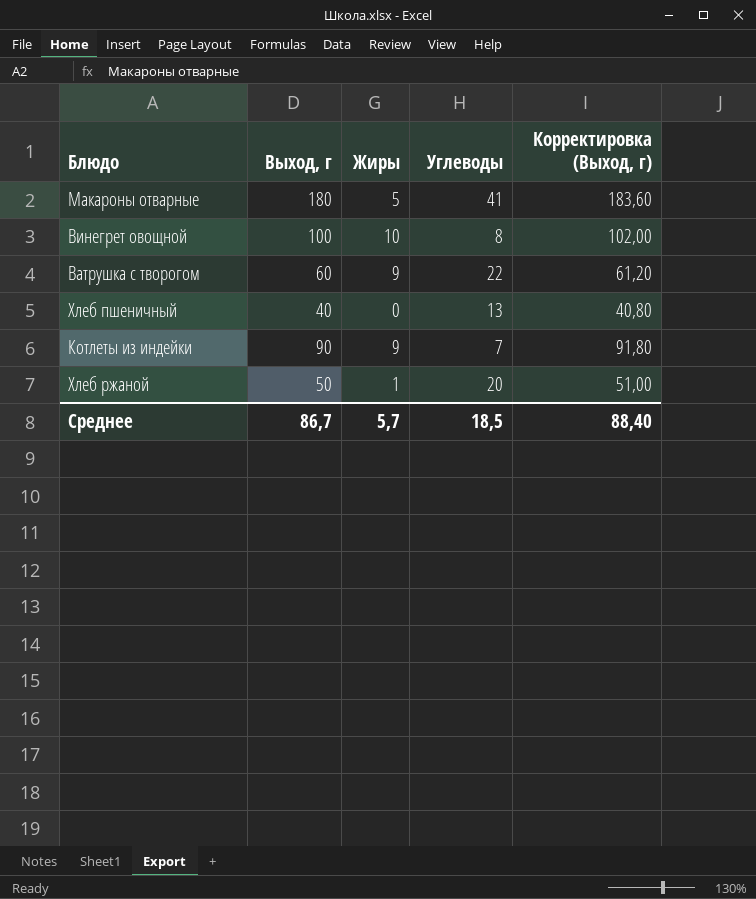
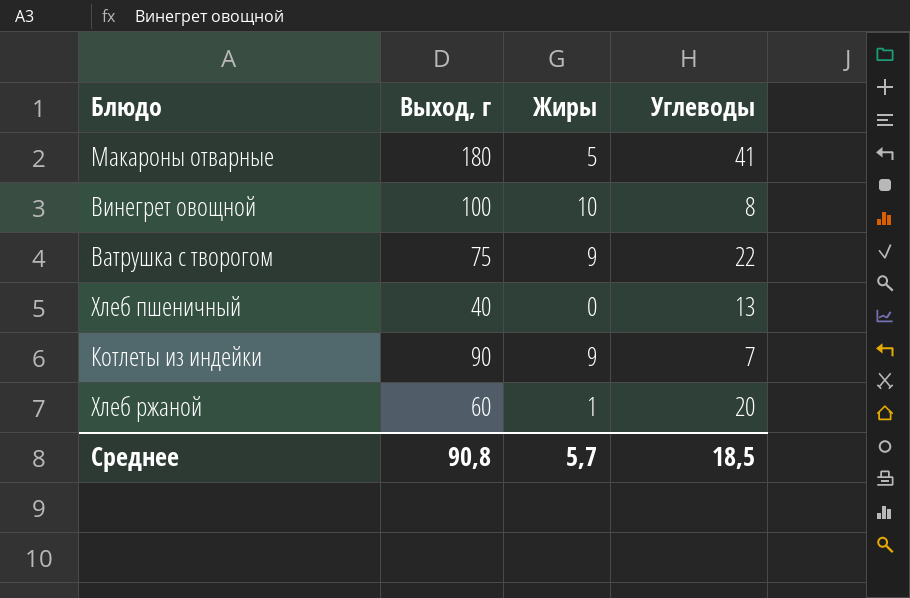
column Корректировка (Выход, г) | formula: [Выход, г] * 1,02 -> none
Ватрушка с творогом | Выход, г: 60 -> 75
Хлеб ржаной | Выход, г: 50 -> 60
Среднее | Выход, г: 86,7 -> 90,8

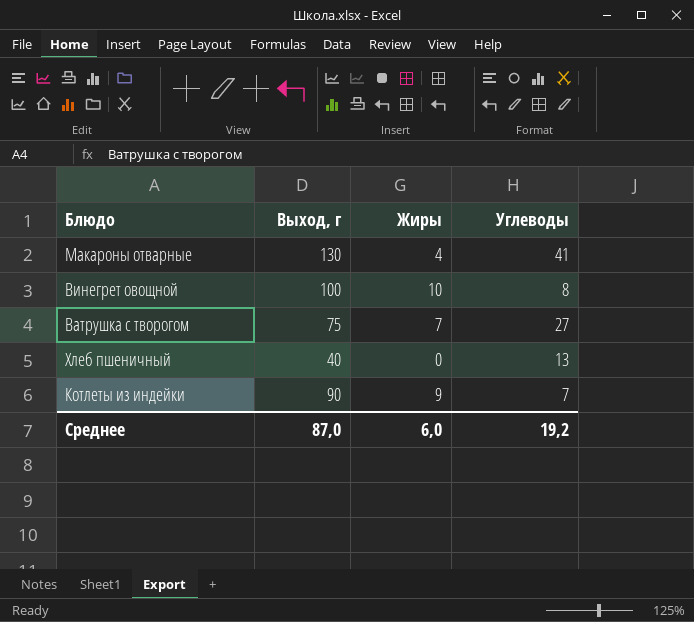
row Хлеб ржаной: 60 | 1 | 20 -> none
Макароны отварные | Выход, г: 180 -> 130
Макароны отварные | Жиры: 5 -> 4
Ватрушка с творогом | Жиры: 9 -> 7
Ватрушка с творогом | Углеводы: 22 -> 27
Среднее | Выход, г: 90,8 -> 87,0
Среднее | Жиры: 5,7 -> 6,0
Среднее | Углеводы: 18,5 -> 19,2

